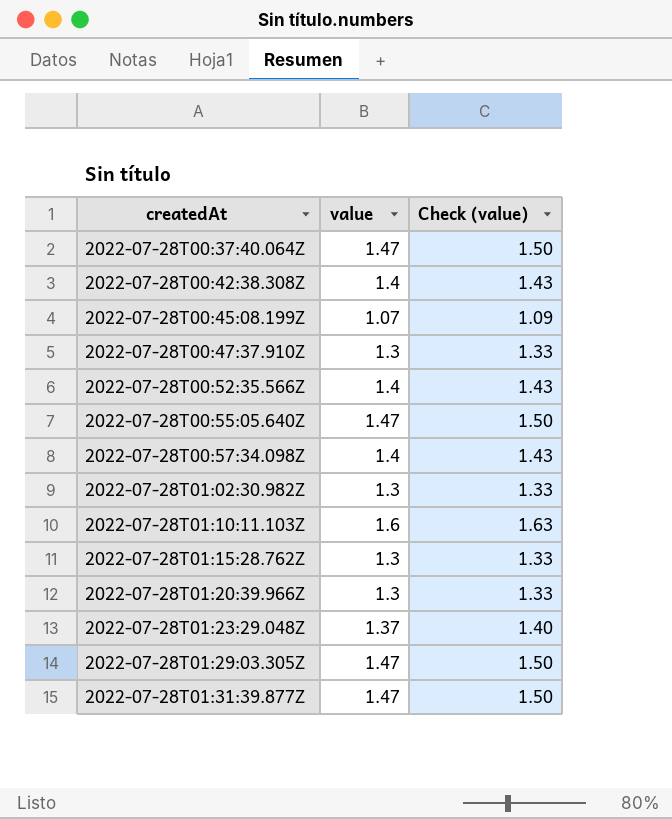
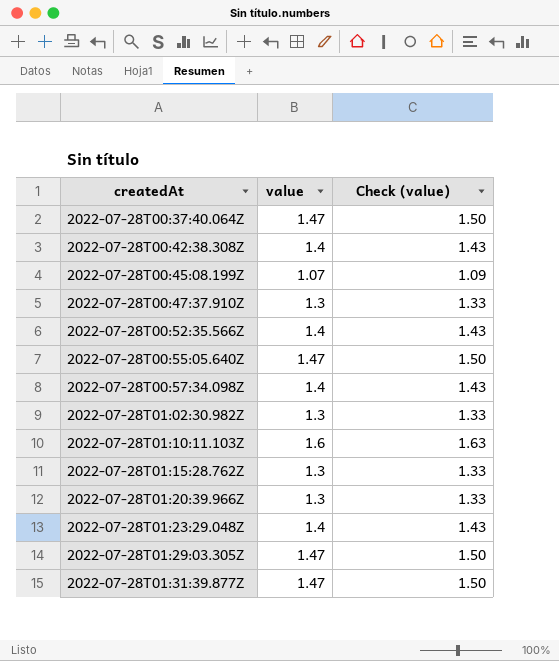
2022-07-28T01:23:29.048Z | value: 1.37 -> 1.4
2022-07-28T01:23:29.048Z | Check (value): 1.40 -> 1.43

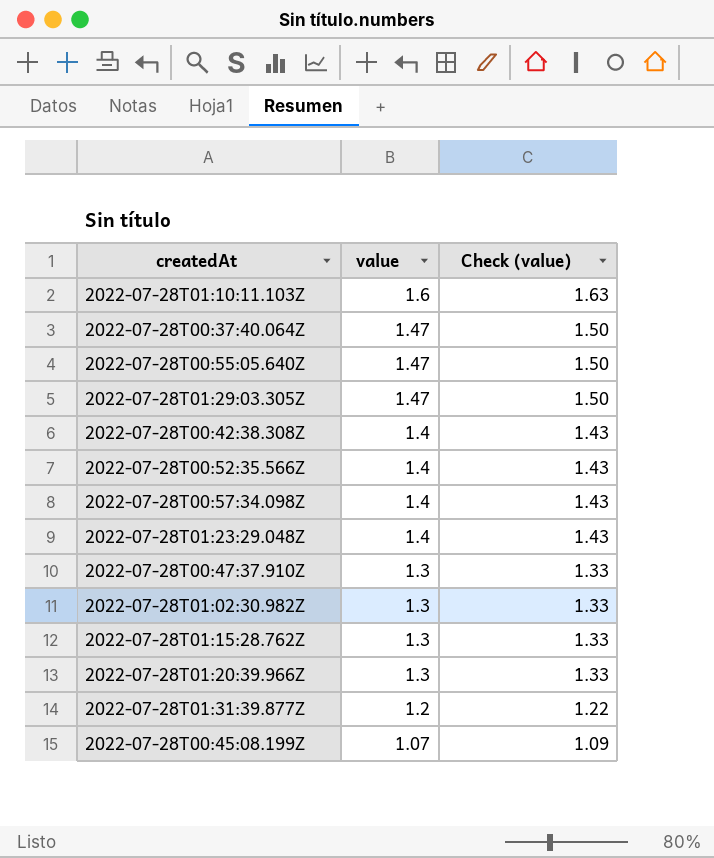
row order: createdAt ascending -> value descending
2022-07-28T01:31:39.877Z | value: 1.47 -> 1.2
2022-07-28T01:31:39.877Z | Check (value): 1.50 -> 1.22

